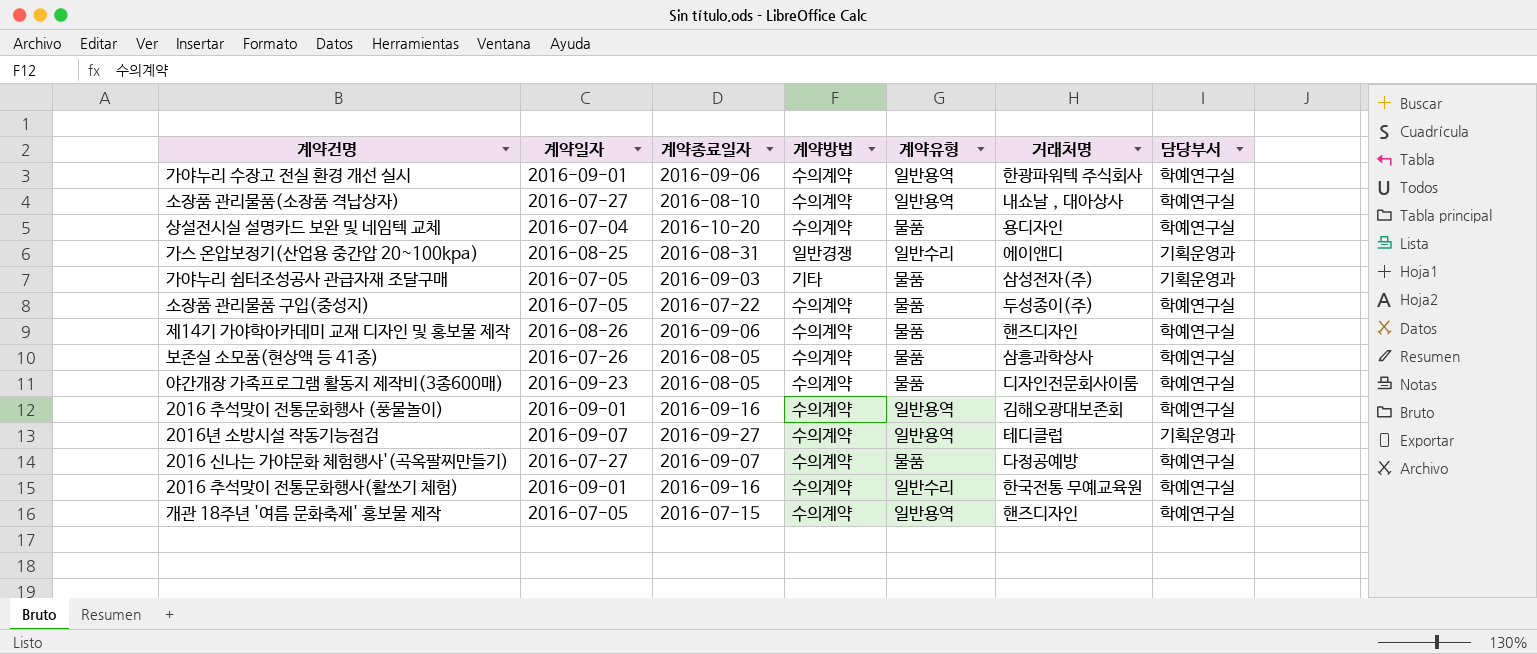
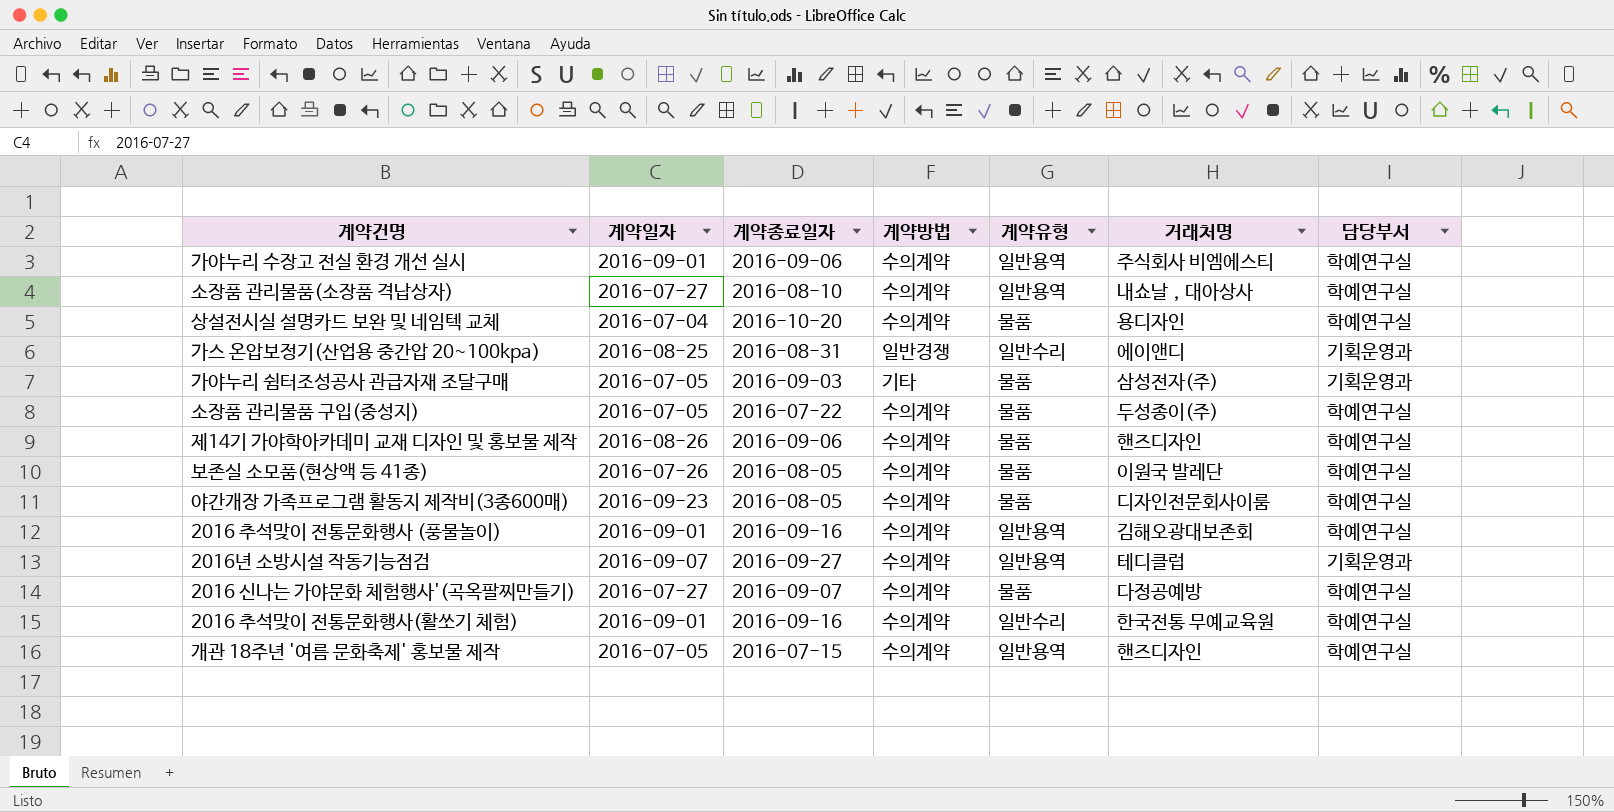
가야누리 수장고 전실 환경 개선 실시 | 거래처명: 한광파워텍 주식회사 -> 주식회사 비엠에스티
보존실 소모품(현상액 등 41종) | 거래처명: 삼흥과학상사 -> 이원국 발레단

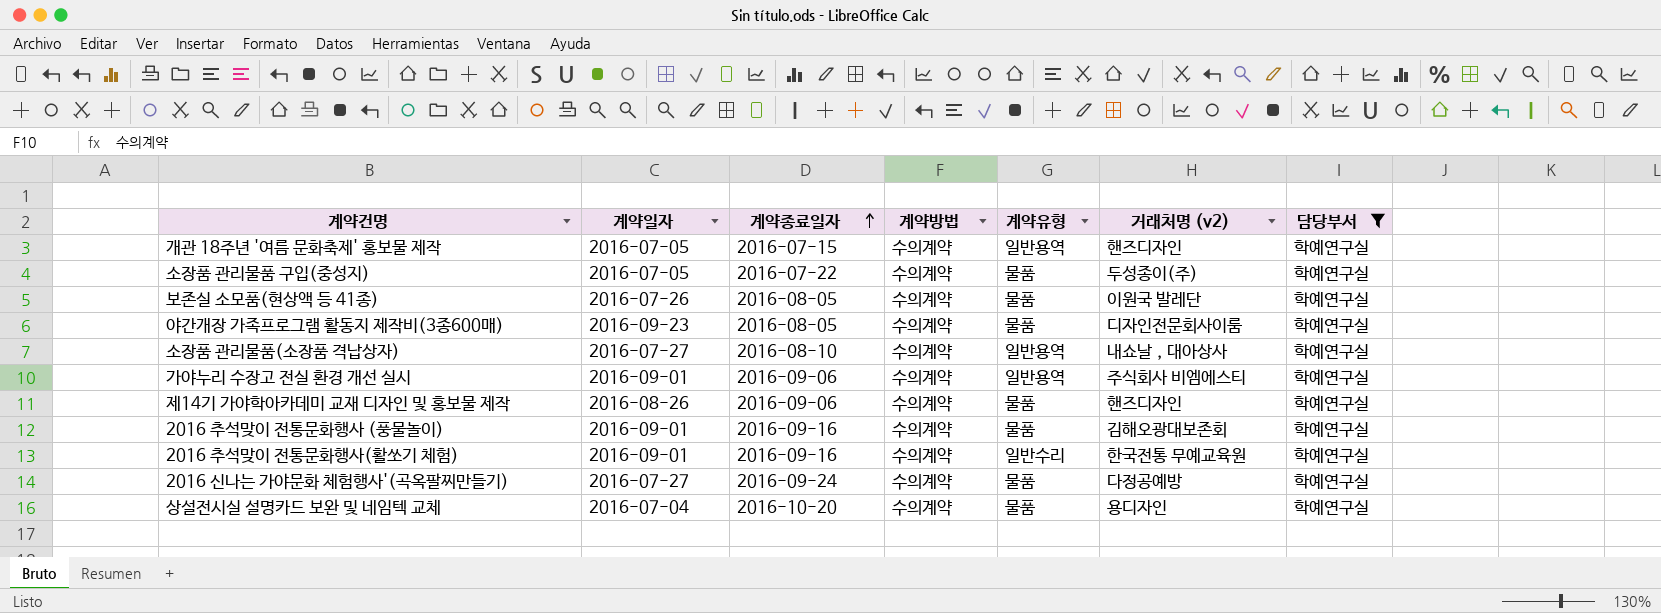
filter: none -> 담당부서 = 학예연구실
row order: none -> 계약종료일자 ascending
column name: 거래처명 -> 거래처명 (v2)
2016 추석맞이 전통문화행사 (풍물놀이) | 계약유형: 일반용역 -> 물품
2016 신나는 가야문화 체험행사'(곡옥팔찌만들기) | 계약종료일자: 2016-09-07 -> 2016-09-24

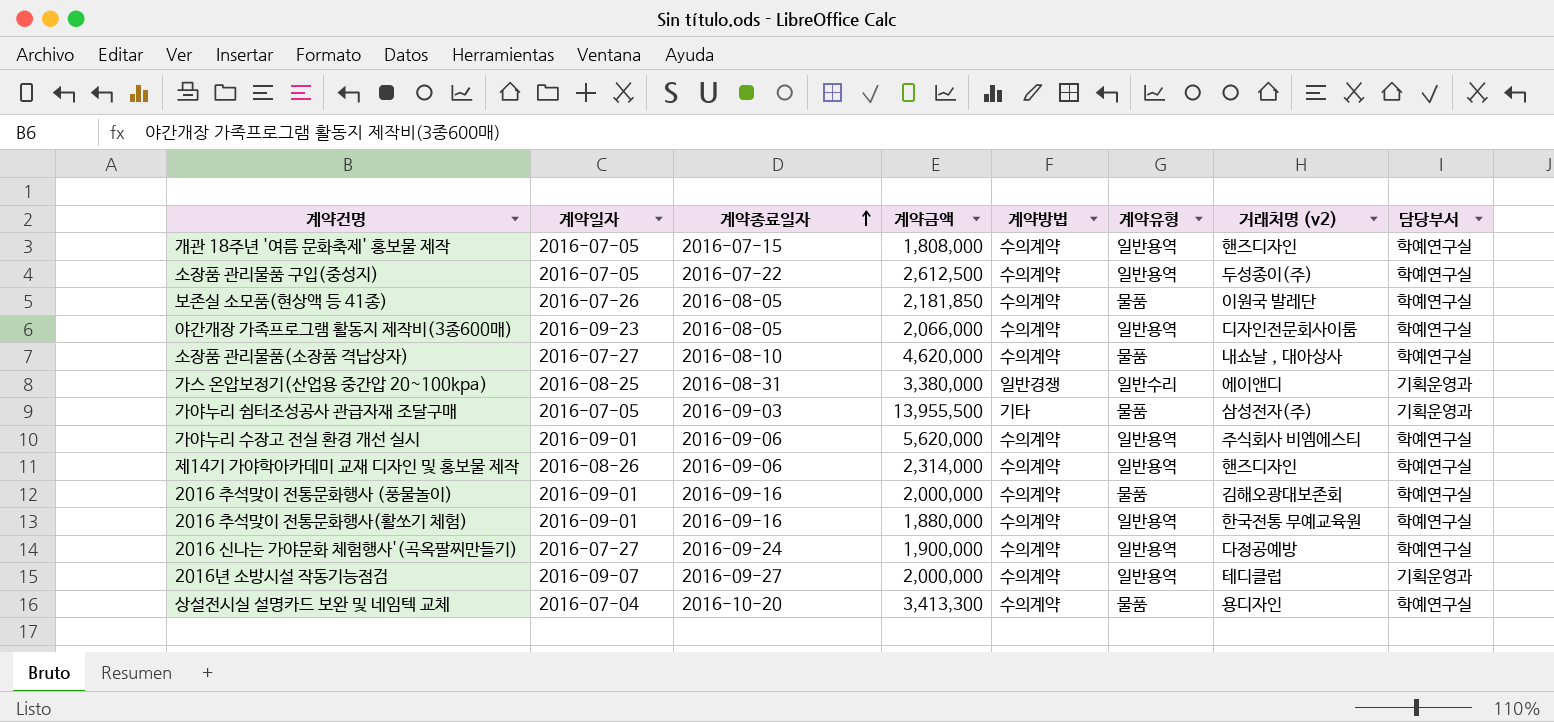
filter: 담당부서 = 학예연구실 -> none
column 계약금액 | position: none -> 4
소장품 관리물품 구입(중성지) | 계약유형: 물품 -> 일반용역
야간개장 가족프로그램 활동지 제작비(3종600매) | 계약유형: 물품 -> 일반용역
소장품 관리물품(소장품 격납상자) | 계약유형: 일반용역 -> 물품
제14기 가야학아카데미 교재 디자인 및 홍보물 제작 | 계약유형: 물품 -> 일반용역
2016 추석맞이 전통문화행사(활쏘기 체험) | 계약유형: 일반수리 -> 일반용역
2016 신나는 가야문화 체험행사'(곡옥팔찌만들기) | 계약유형: 물품 -> 일반용역

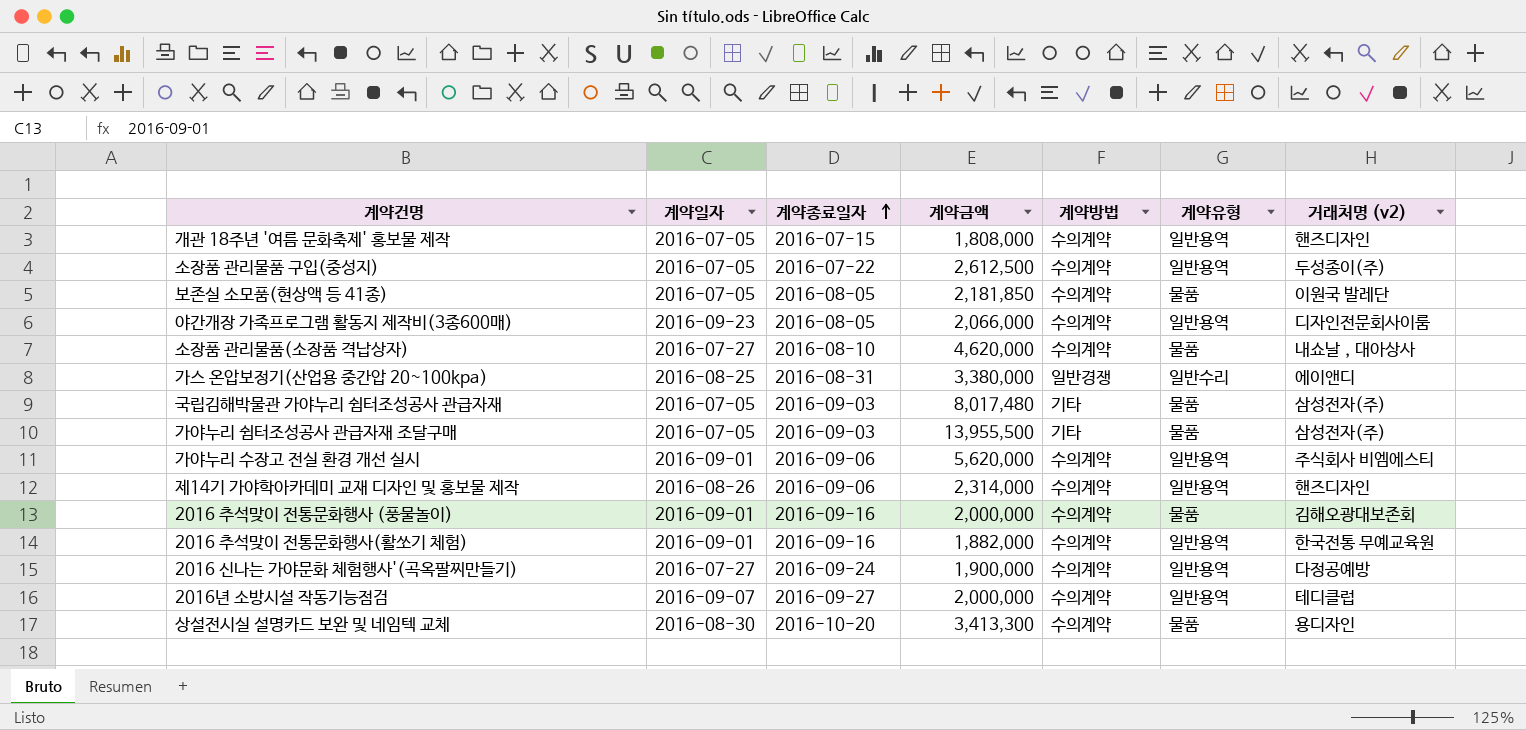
column 담당부서 | position: 8 -> none
보존실 소모품(현상액 등 41종) | 계약일자: 2016-07-26 -> 2016-07-05
row 국립김해박물관 가야누리 쉼터조성공사 관급자재: none -> 2016-07-05 | 2016-09-03 | 8,017,480 | 기타 | 물품 | 삼성전자(주)
2016 추석맞이 전통문화행사(활쏘기 체험) | 계약금액: 1,880,000 -> 1,882,000
상설전시실 설명카드 보완 및 네임텍 교체 | 계약일자: 2016-07-04 -> 2016-08-30

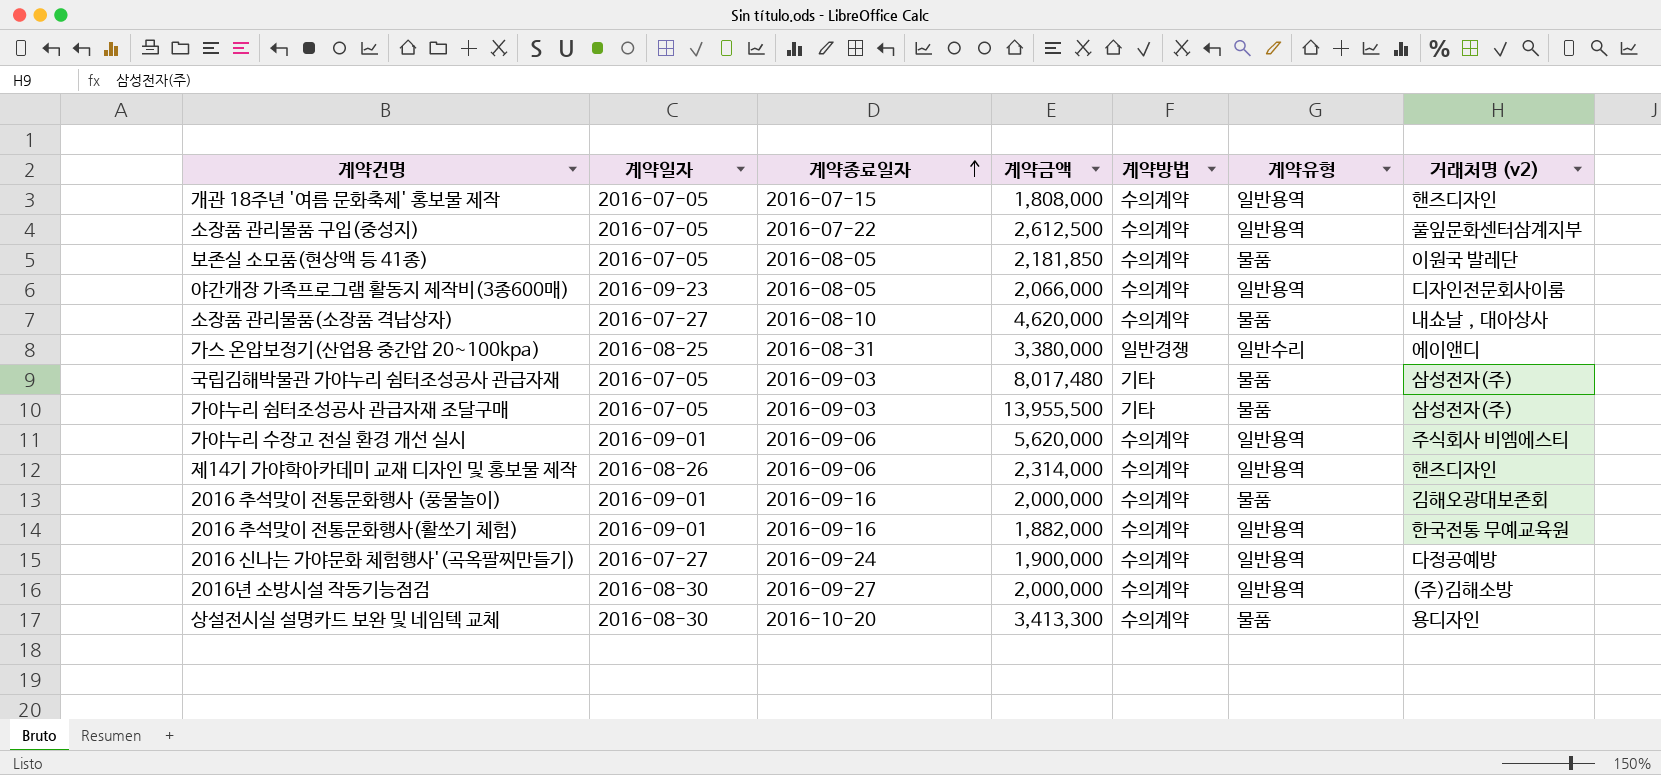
소장품 관리물품 구입(중성지) | 거래처명 (v2): 두성종이(주) -> 풀잎문화센터삼계지부
2016년 소방시설 작동기능점검 | 계약일자: 2016-09-07 -> 2016-08-30
2016년 소방시설 작동기능점검 | 거래처명 (v2): 테디클럽 -> (주)김해소방

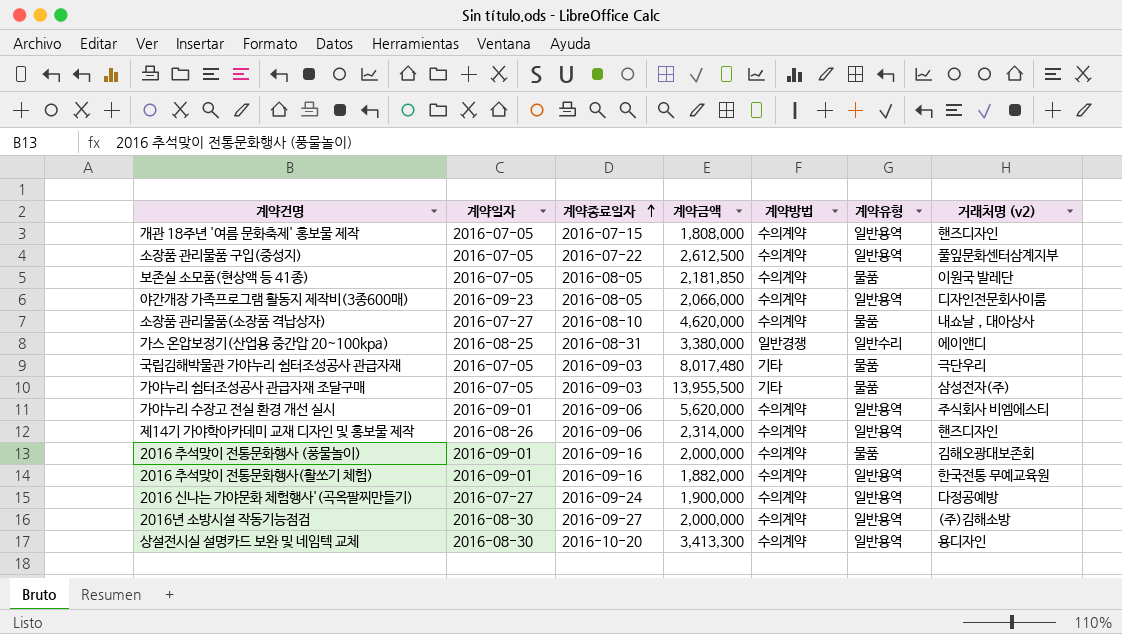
국립김해박물관 가야누리 쉼터조성공사 관급자재 | 거래처명 (v2): 삼성전자(주) -> 극단우리
상설전시실 설명카드 보완 및 네임텍 교체 | 계약유형: 물품 -> 일반용역

